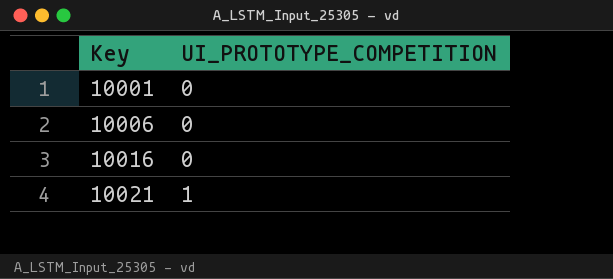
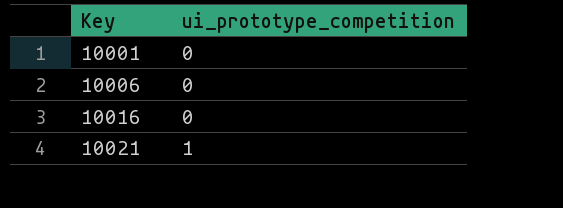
column name: UI_PROTOTYPE_COMPETITION -> ui_prototype_competition

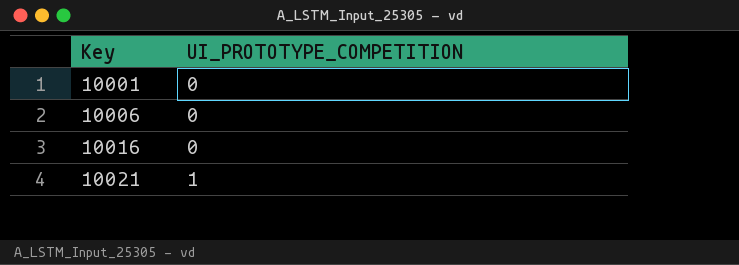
column name: ui_prototype_competition -> UI_PROTOTYPE_COMPETITION

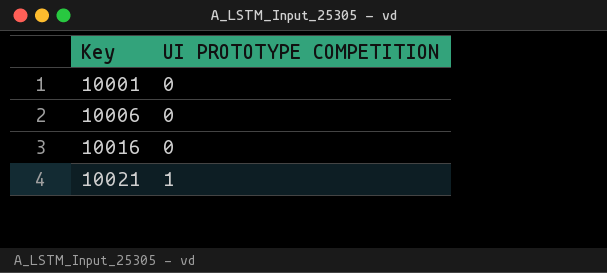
column name: UI_PROTOTYPE_COMPETITION -> UI PROTOTYPE COMPETITION

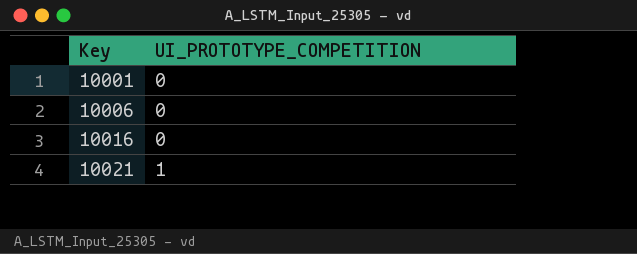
column name: UI PROTOTYPE COMPETITION -> UI_PROTOTYPE_COMPETITION

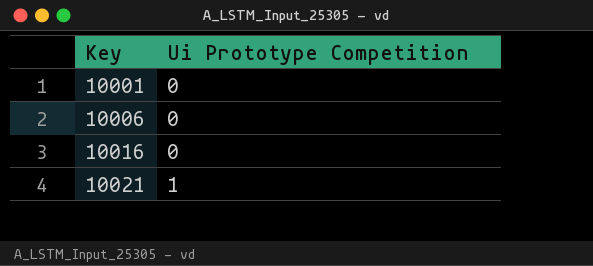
column name: UI_PROTOTYPE_COMPETITION -> Ui Prototype Competition

